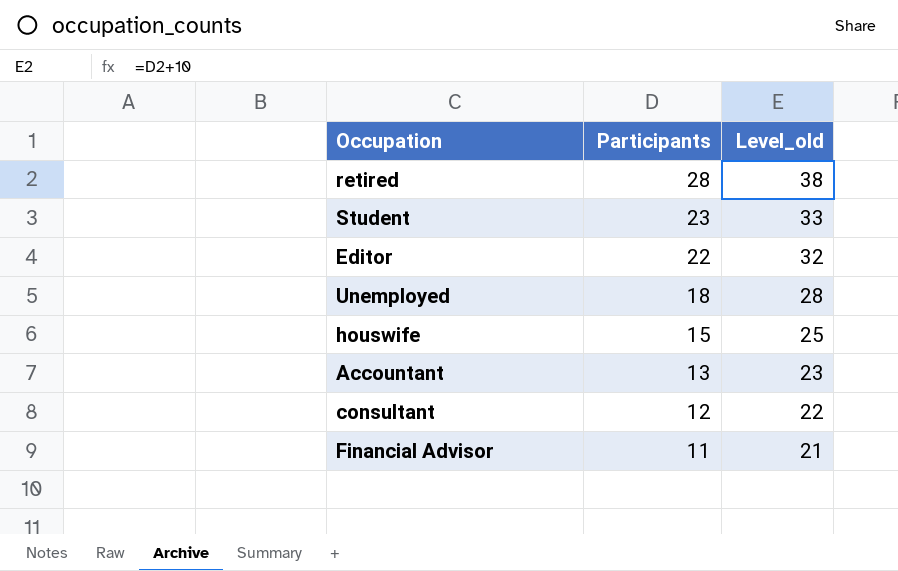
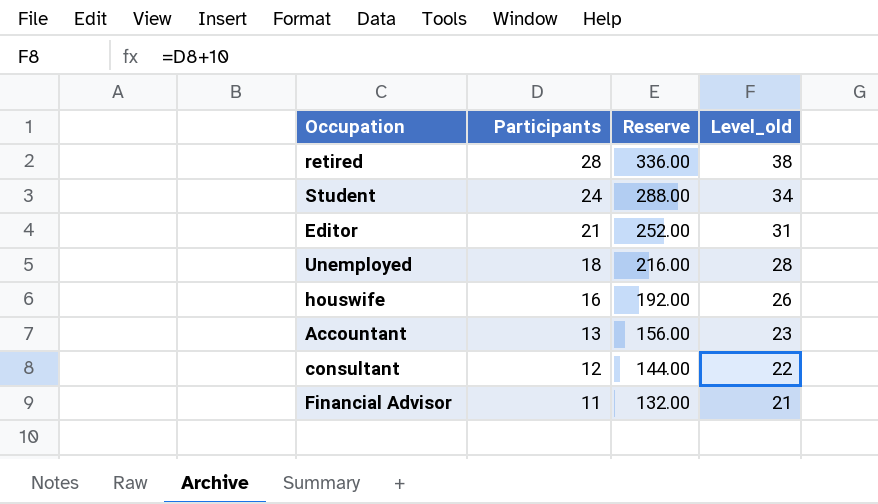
column Reserve | formula: none -> [Participants] * 12
Student | Participants: 23 -> 24
Student | Level_old: 33 -> 34
Editor | Participants: 22 -> 21
Editor | Level_old: 32 -> 31
houswife | Participants: 15 -> 16
houswife | Level_old: 25 -> 26

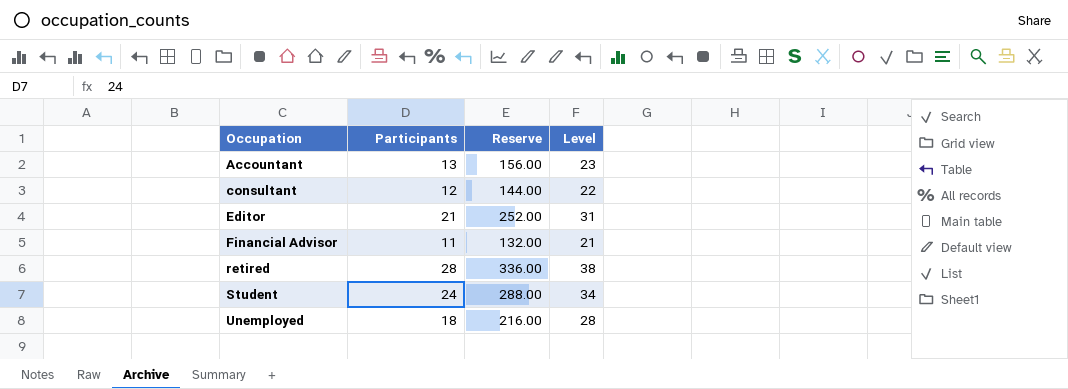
row order: Participants descending -> Occupation ascending
column name: Level_old -> Level
row houswife: 16 | 192.00 | 26 -> none

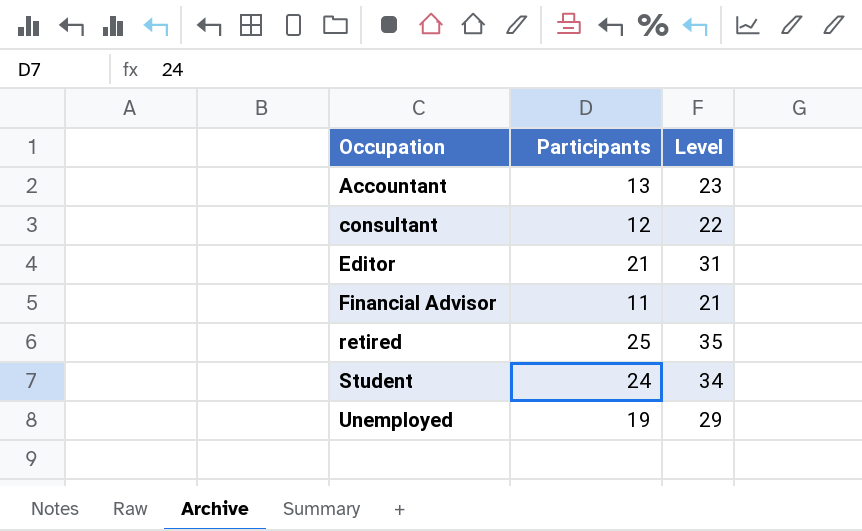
column Reserve | formula: [Participants] * 12 -> none
retired | Participants: 28 -> 25
retired | Level: 38 -> 35
Unemployed | Participants: 18 -> 19
Unemployed | Level: 28 -> 29

